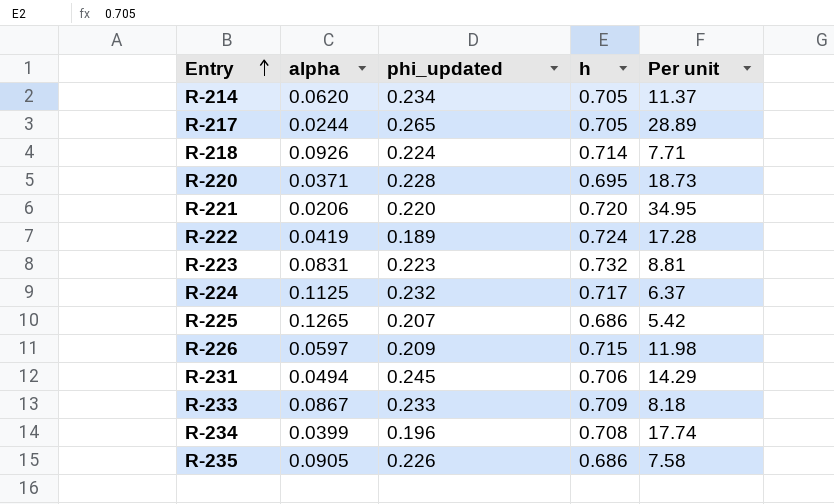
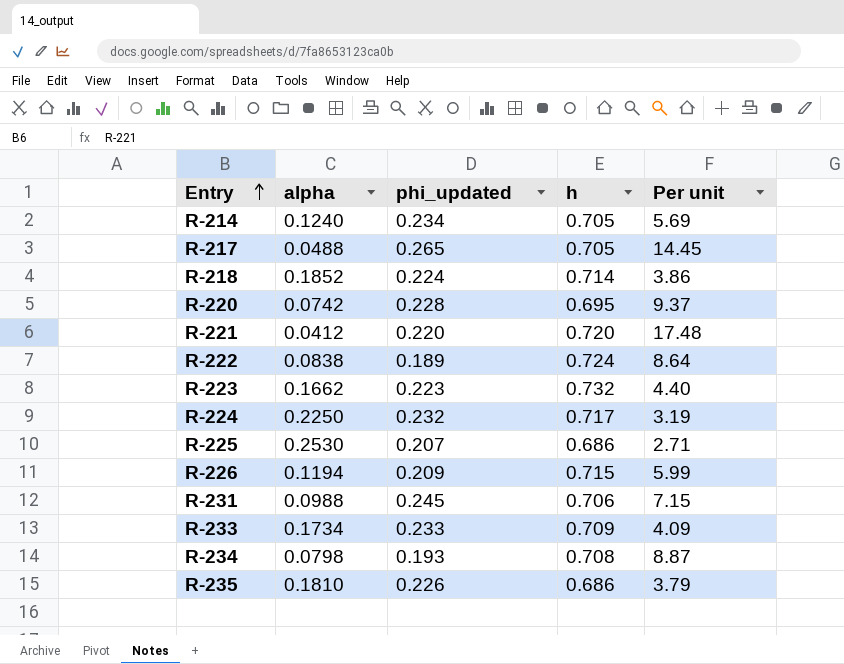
R-214 | alpha: 0.0620 -> 0.1240
R-214 | Per unit: 11.37 -> 5.69
R-217 | alpha: 0.0244 -> 0.0488
R-217 | Per unit: 28.89 -> 14.45
R-218 | alpha: 0.0926 -> 0.1852
R-218 | Per unit: 7.71 -> 3.86
R-220 | alpha: 0.0371 -> 0.0742
R-220 | Per unit: 18.73 -> 9.37
R-221 | alpha: 0.0206 -> 0.0412
R-221 | Per unit: 34.95 -> 17.48
R-222 | alpha: 0.0419 -> 0.0838
R-222 | Per unit: 17.28 -> 8.64
R-223 | alpha: 0.0831 -> 0.1662
R-223 | Per unit: 8.81 -> 4.40
R-224 | alpha: 0.1125 -> 0.2250
R-224 | Per unit: 6.37 -> 3.19
R-225 | alpha: 0.1265 -> 0.2530
R-225 | Per unit: 5.42 -> 2.71
R-226 | alpha: 0.0597 -> 0.1194
R-226 | Per unit: 11.98 -> 5.99
R-231 | alpha: 0.0494 -> 0.0988
R-231 | Per unit: 14.29 -> 7.15
R-233 | alpha: 0.0867 -> 0.1734
R-233 | Per unit: 8.18 -> 4.09
R-234 | alpha: 0.0399 -> 0.0798
R-234 | phi_updated: 0.196 -> 0.193
R-234 | Per unit: 17.74 -> 8.87
R-235 | alpha: 0.0905 -> 0.1810
R-235 | Per unit: 7.58 -> 3.79

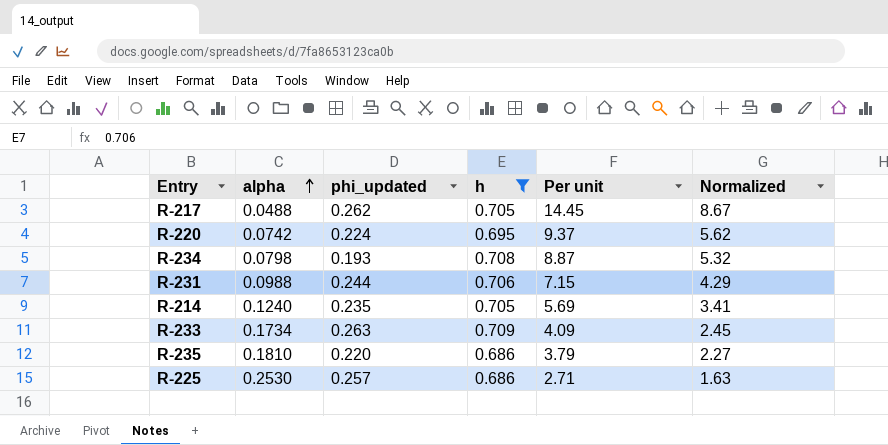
filter: none -> h <= 0.709
row order: Entry ascending -> alpha ascending
column Normalized | formula: none -> [Per unit] * 0.6
R-217 | phi_updated: 0.265 -> 0.262
R-220 | phi_updated: 0.228 -> 0.224
R-231 | phi_updated: 0.245 -> 0.244
R-214 | phi_updated: 0.234 -> 0.235
R-233 | phi_updated: 0.233 -> 0.263
R-235 | phi_updated: 0.226 -> 0.220
R-225 | phi_updated: 0.207 -> 0.257

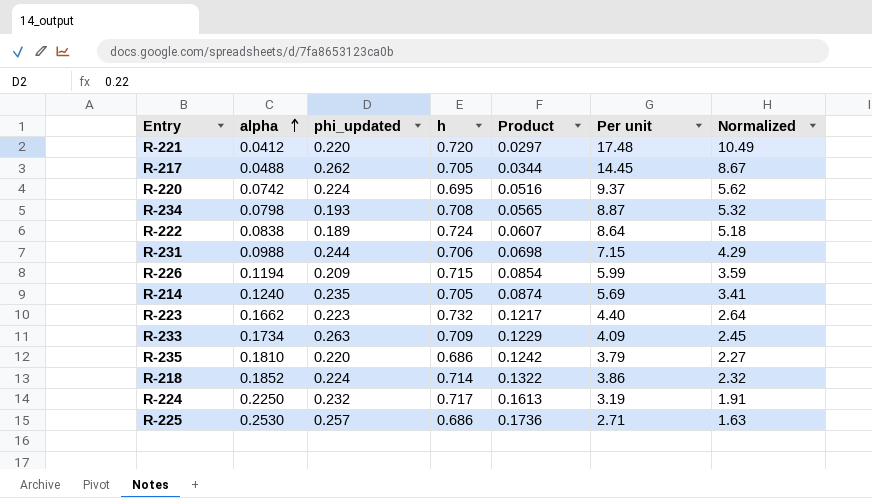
filter: h <= 0.709 -> none
column Product | formula: none -> [alpha] * [h]

